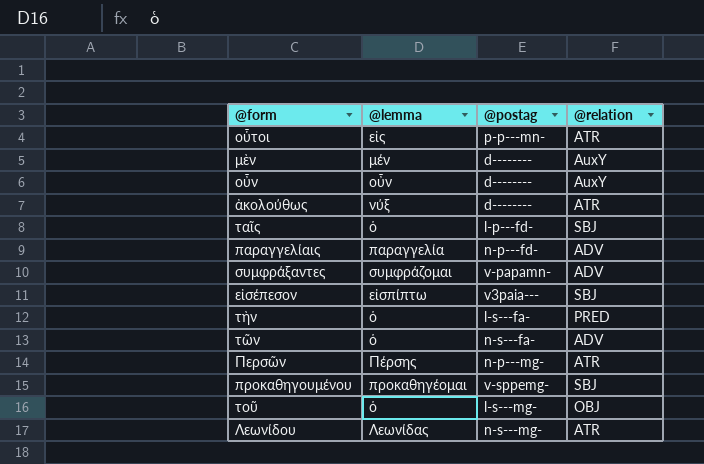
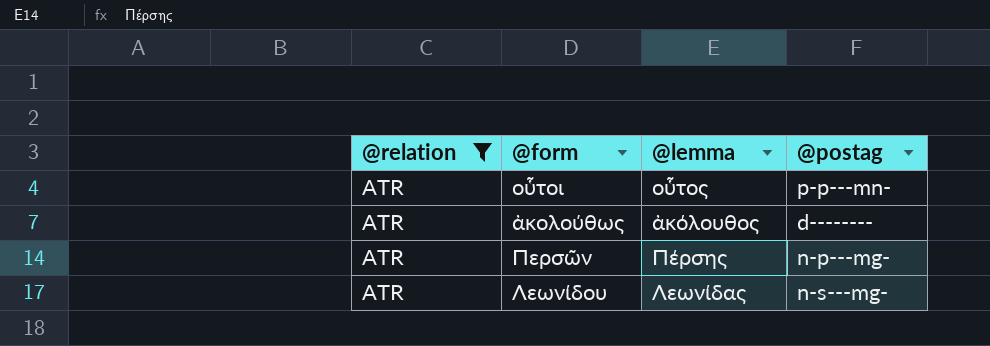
filter: none -> @relation = ATR
column @relation | position: 4 -> 1
οὗτοι | @lemma: εἰς -> οὗτος
ἀκολούθως | @lemma: νύξ -> ἀκόλουθος

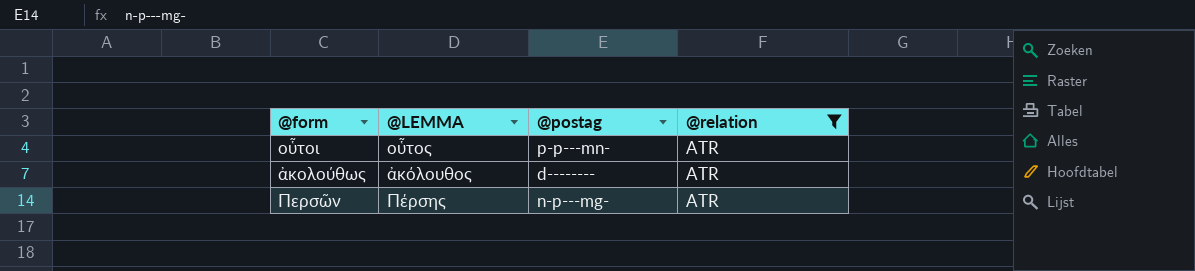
column name: @lemma -> @LEMMA
column @relation | position: 1 -> 4
row Λεωνίδου: ATR | Λεωνίδας | n-s---mg- -> none

